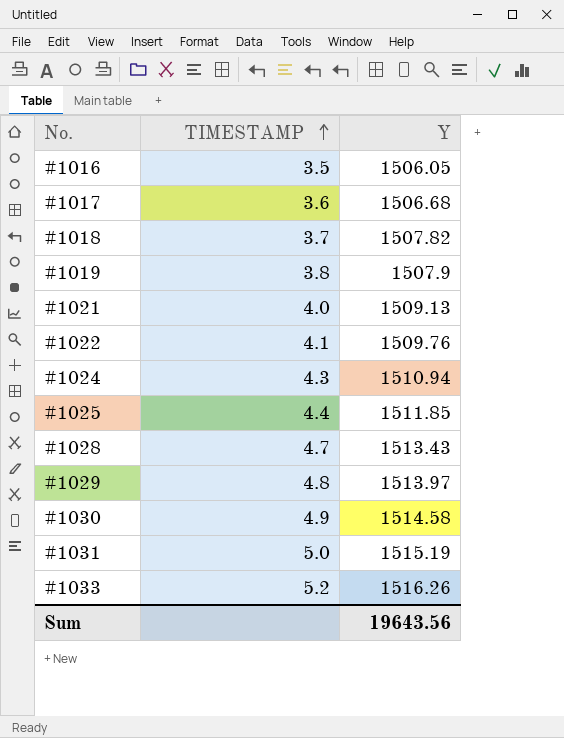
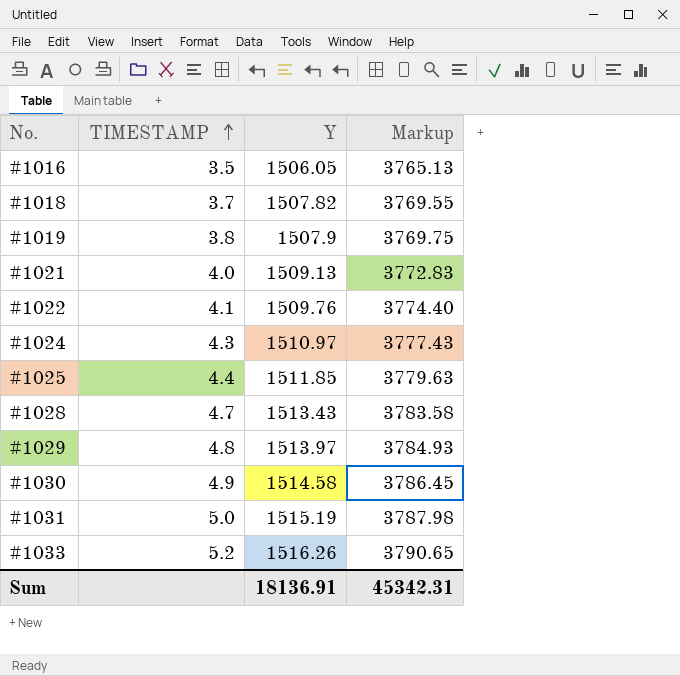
column Markup | formula: none -> [Y] * 2.5
row #1017: 3.6 | 1506.68 -> none
#1024 | Y: 1510.94 -> 1510.97
Sum | Y: 19643.56 -> 18136.91

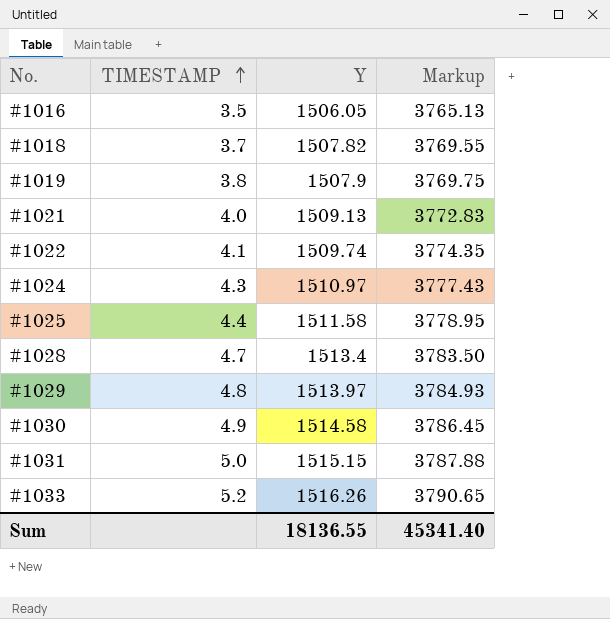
#1022 | Y: 1509.76 -> 1509.74
#1022 | Markup: 3774.40 -> 3774.35
#1025 | Y: 1511.85 -> 1511.58
#1025 | Markup: 3779.63 -> 3778.95
#1028 | Y: 1513.43 -> 1513.4
#1028 | Markup: 3783.58 -> 3783.50
#1031 | Y: 1515.19 -> 1515.15
#1031 | Markup: 3787.98 -> 3787.88
Sum | Y: 18136.91 -> 18136.55
Sum | Markup: 45342.31 -> 45341.40

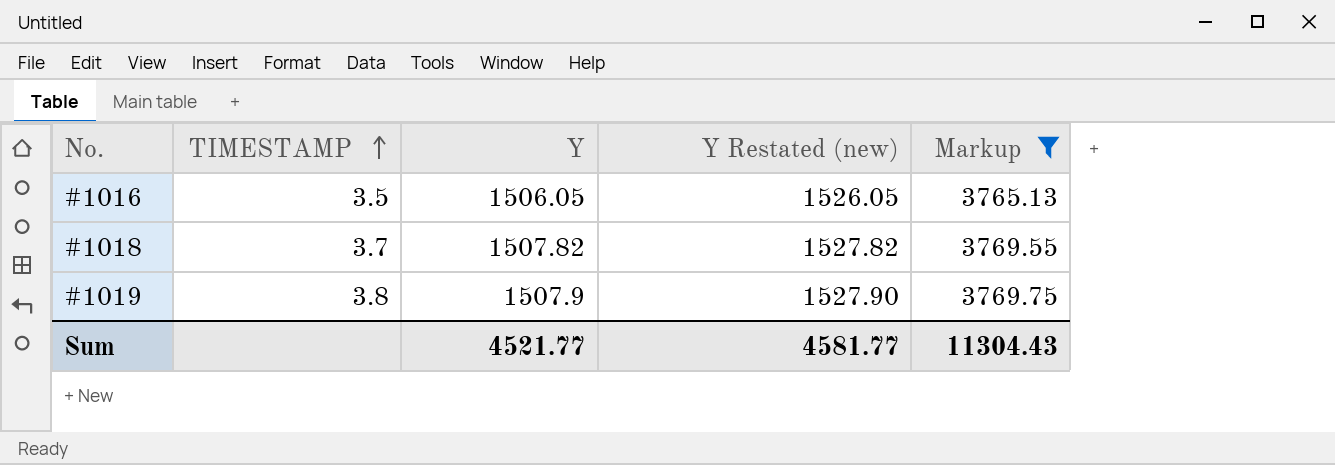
filter: none -> Markup <= 3769.75
column Y Restated (new) | formula: none -> [Y] + 20
Sum | Y: 18136.55 -> 4521.77
Sum | Markup: 45341.40 -> 11304.43

